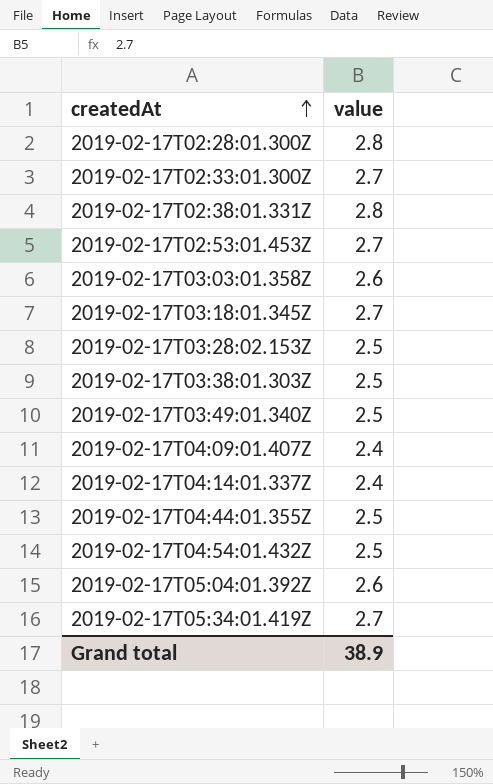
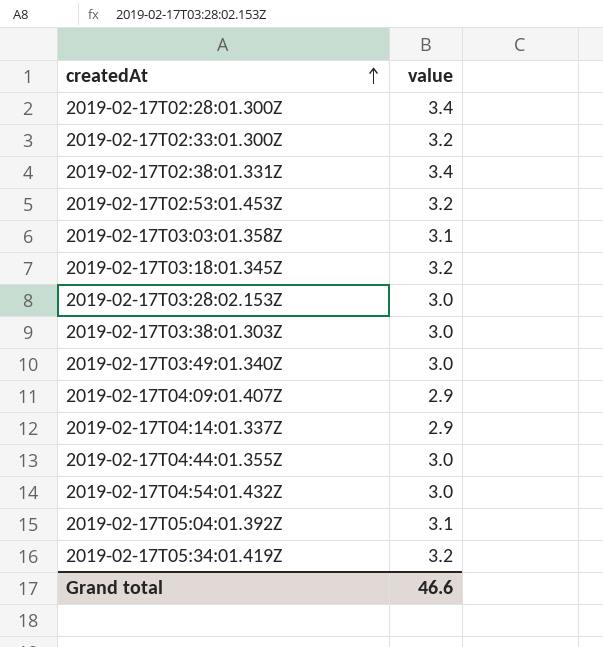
2019-02-17T02:28:01.300Z | value: 2.8 -> 3.4
2019-02-17T02:33:01.300Z | value: 2.7 -> 3.2
2019-02-17T02:38:01.331Z | value: 2.8 -> 3.4
2019-02-17T02:53:01.453Z | value: 2.7 -> 3.2
2019-02-17T03:03:01.358Z | value: 2.6 -> 3.1
2019-02-17T03:18:01.345Z | value: 2.7 -> 3.2
2019-02-17T03:28:02.153Z | value: 2.5 -> 3.0
2019-02-17T03:38:01.303Z | value: 2.5 -> 3.0
2019-02-17T03:49:01.340Z | value: 2.5 -> 3.0
2019-02-17T04:09:01.407Z | value: 2.4 -> 2.9
2019-02-17T04:14:01.337Z | value: 2.4 -> 2.9
2019-02-17T04:44:01.355Z | value: 2.5 -> 3.0
2019-02-17T04:54:01.432Z | value: 2.5 -> 3.0
2019-02-17T05:04:01.392Z | value: 2.6 -> 3.1
2019-02-17T05:34:01.419Z | value: 2.7 -> 3.2
Grand total | value: 38.9 -> 46.6

